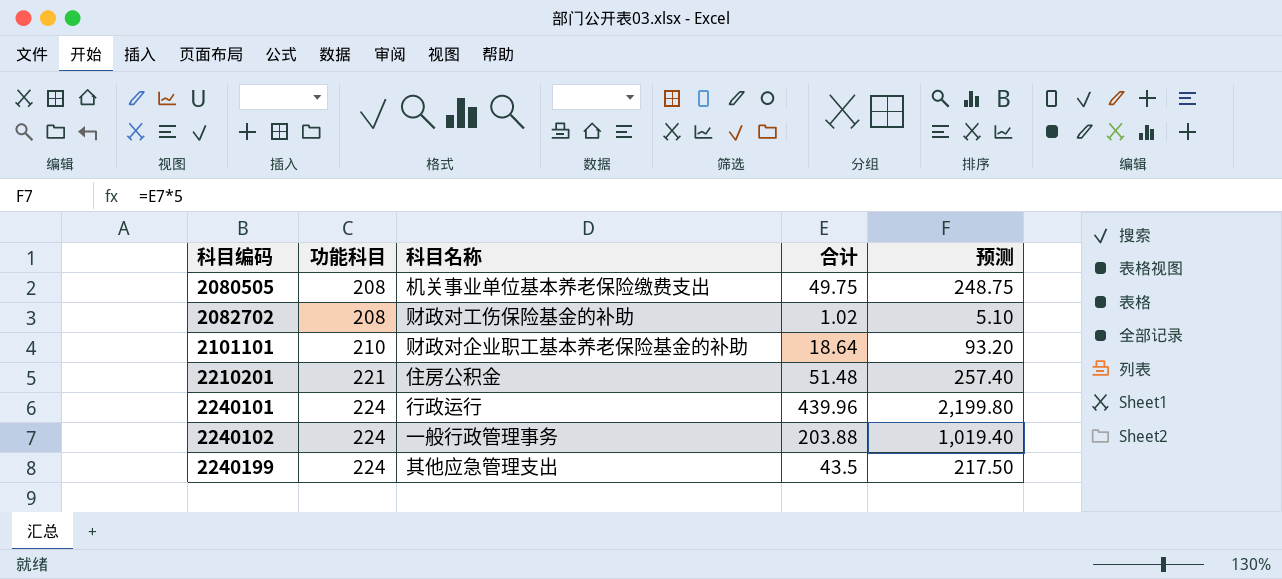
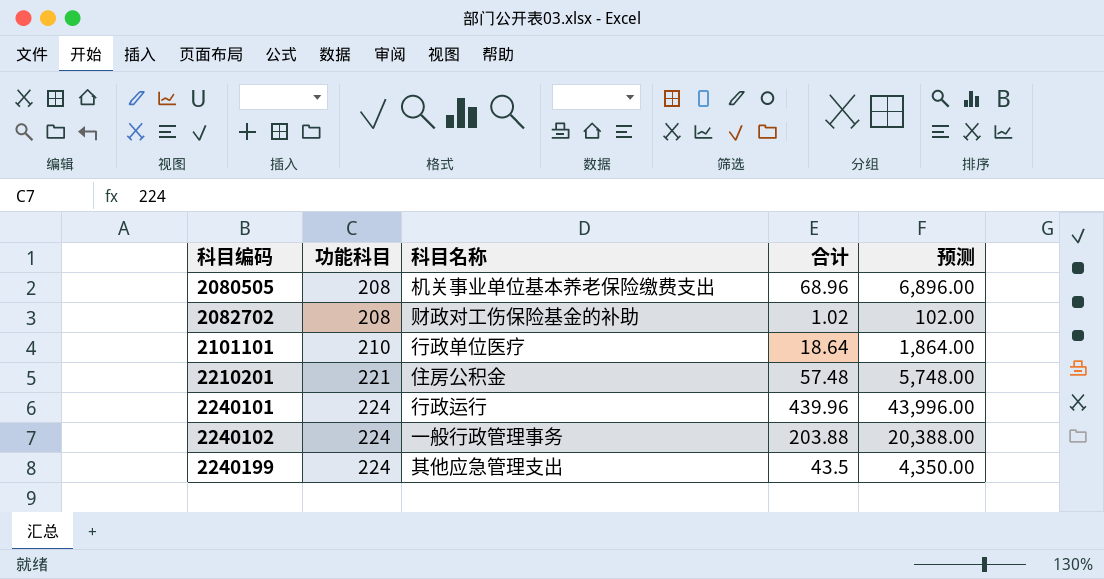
column 预测 | formula: [合计] * 5 -> [合计] * 100
2080505 | 合计: 49.75 -> 68.96
2101101 | 科目名称: 财政对企业职工基本养老保险基金的补助 -> 行政单位医疗
2210201 | 合计: 51.48 -> 57.48

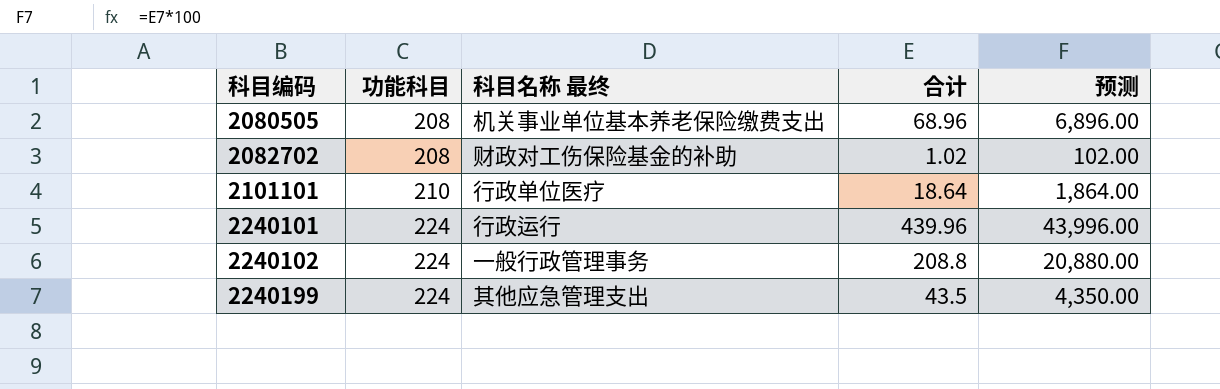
column name: 科目名称 -> 科目名称 最终
row 2210201: 221 | 住房公积金 | 57.48 | 5,748.00 -> none
2240102 | 合计: 203.88 -> 208.8
2240102 | 预测: 20,388.00 -> 20,880.00

